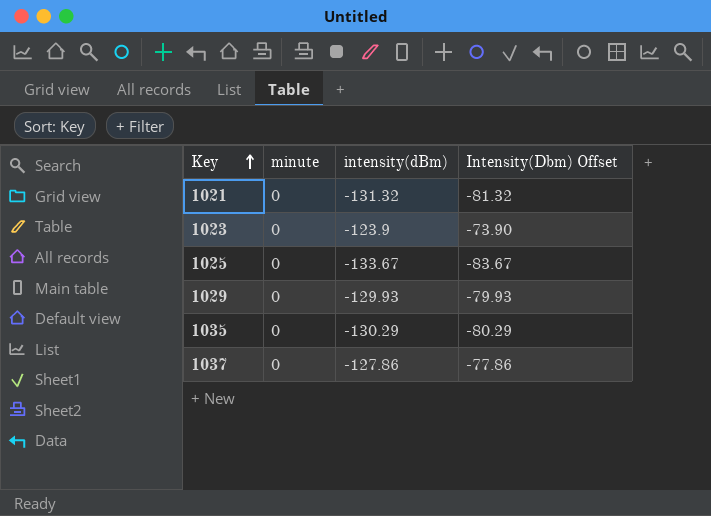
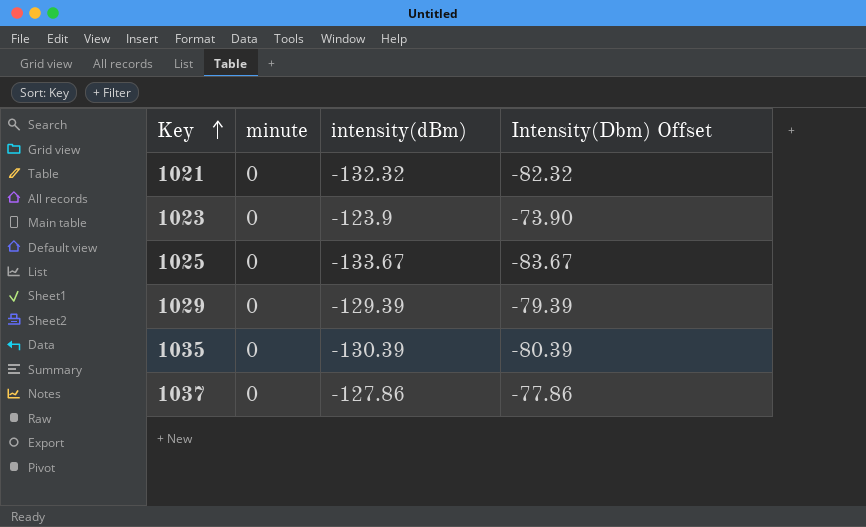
1021 | intensity(dBm): -131.32 -> -132.32
1021 | Intensity(Dbm) Offset: -81.32 -> -82.32
1029 | intensity(dBm): -129.93 -> -129.39
1029 | Intensity(Dbm) Offset: -79.93 -> -79.39
1035 | intensity(dBm): -130.29 -> -130.39
1035 | Intensity(Dbm) Offset: -80.29 -> -80.39

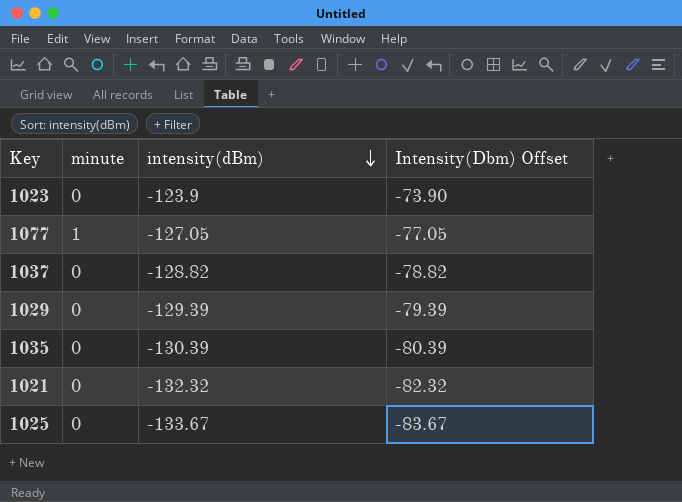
row order: Key ascending -> intensity(dBm) descending
row 1077: none -> 1 | -127.05 | -77.05
1037 | intensity(dBm): -127.86 -> -128.82
1037 | Intensity(Dbm) Offset: -77.86 -> -78.82

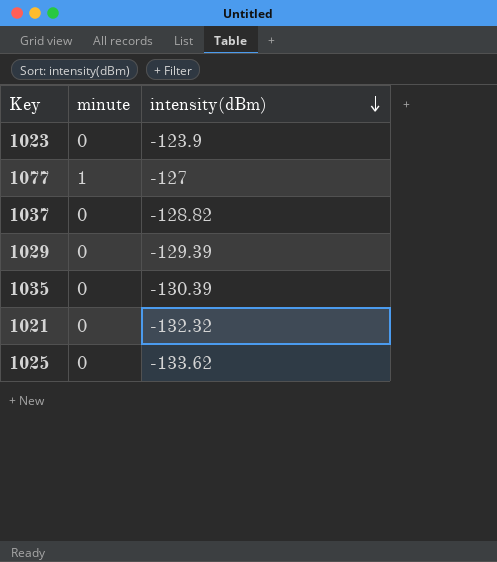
column Intensity(Dbm) Offset | formula: [intensity(dBm)] + 50 -> none
1077 | intensity(dBm): -127.05 -> -127
1025 | intensity(dBm): -133.67 -> -133.62

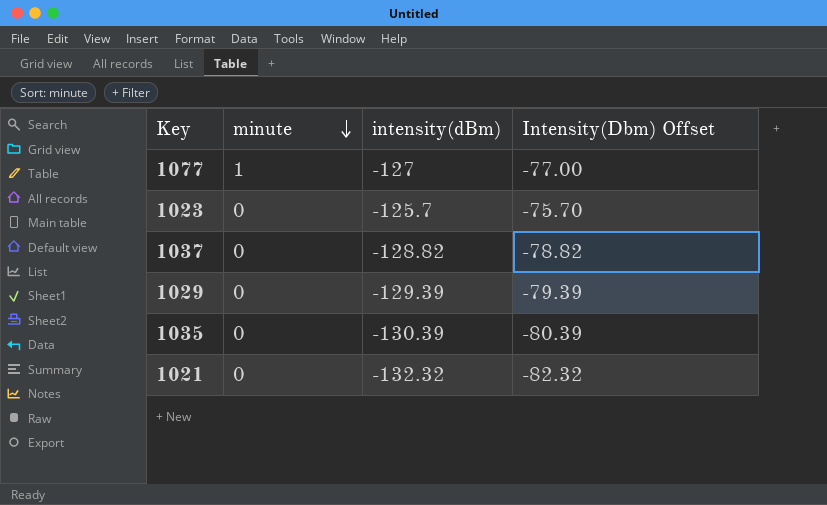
row order: intensity(dBm) descending -> minute descending
column Intensity(Dbm) Offset | formula: none -> [intensity(dBm)] + 50
row 1025: 0 | -133.62 -> none
1023 | intensity(dBm): -123.9 -> -125.7

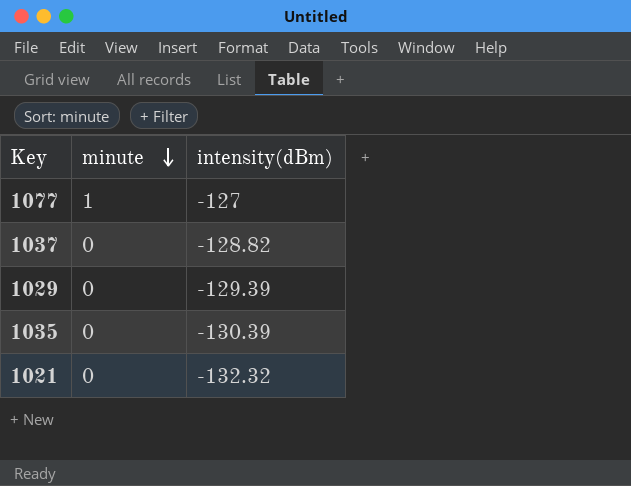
column Intensity(Dbm) Offset | formula: [intensity(dBm)] + 50 -> none
row 1023: 0 | -125.7 | -75.70 -> none

